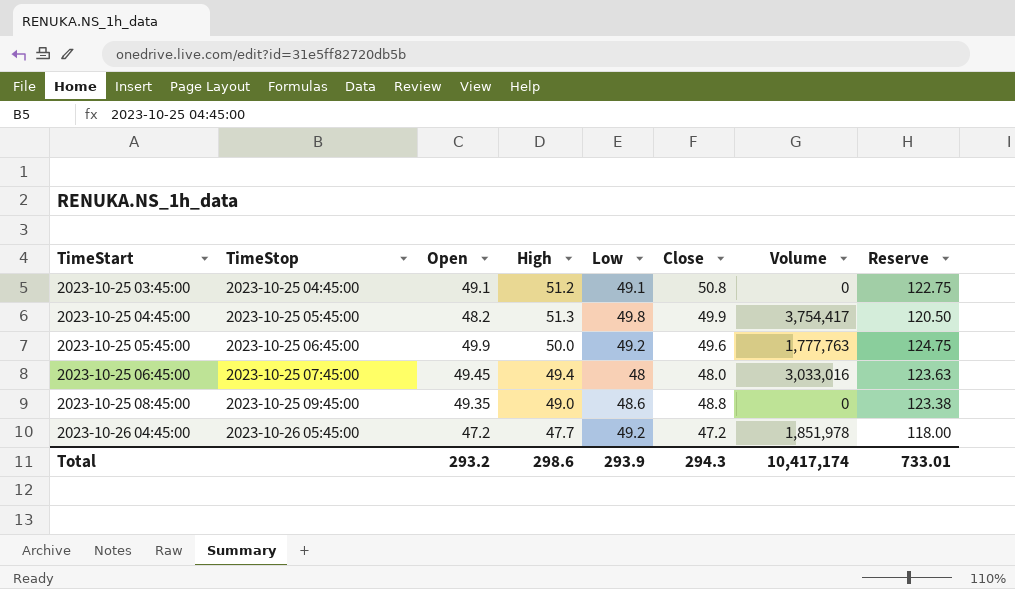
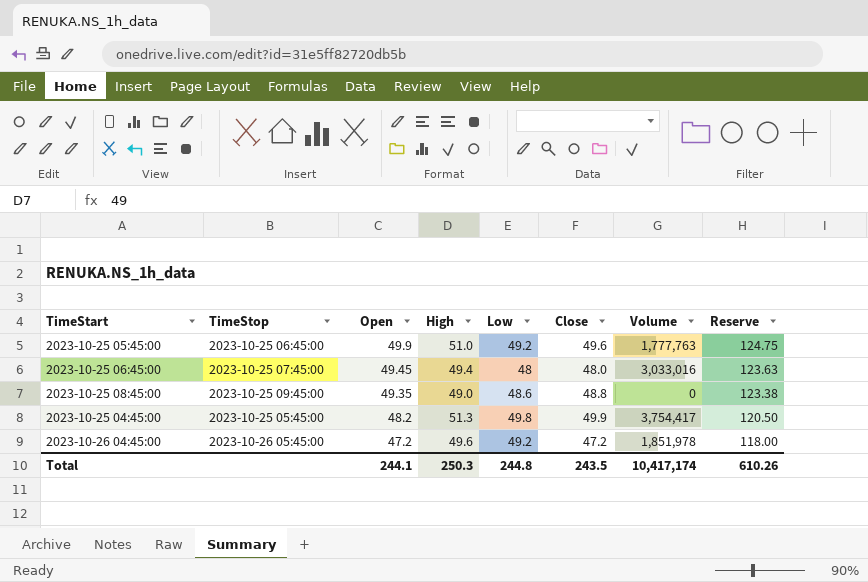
row order: TimeStart ascending -> Open descending
row 2023-10-25 03:45:00: 2023-10-25 04:45:00 | 49.1 | 51.2 | 49.1 | 50.8 | 0 | 122.75 -> none
2023-10-25 05:45:00 | High: 50.0 -> 51.0
2023-10-26 04:45:00 | High: 47.7 -> 49.6
Total | Open: 293.2 -> 244.1
Total | High: 298.6 -> 250.3
Total | Low: 293.9 -> 244.8
Total | Close: 294.3 -> 243.5
Total | Reserve: 733.01 -> 610.26

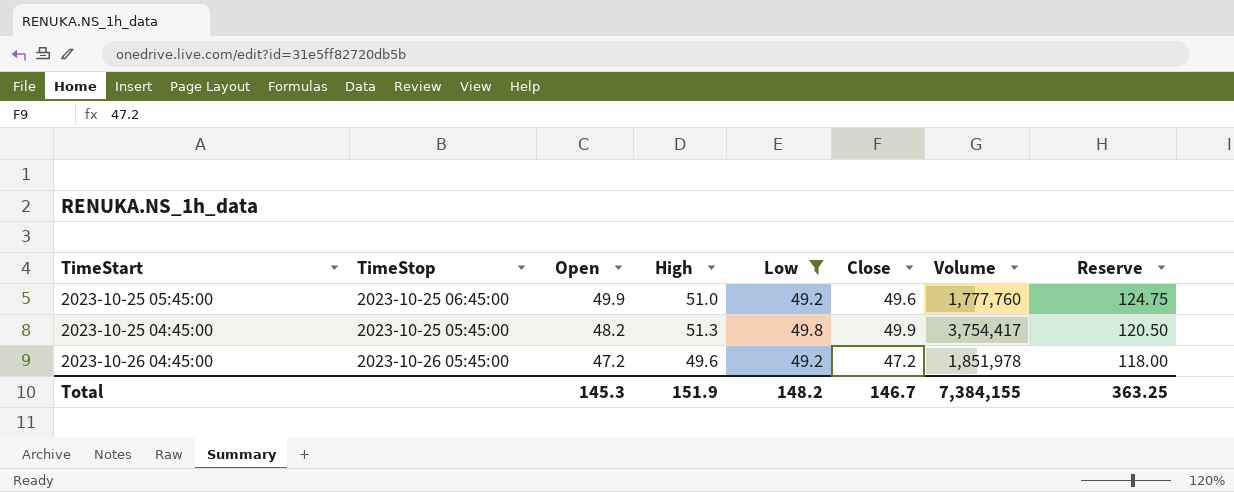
filter: none -> Low >= 49.2
2023-10-25 05:45:00 | Volume: 1,777,763 -> 1,777,760
Total | Open: 244.1 -> 145.3
Total | High: 250.3 -> 151.9
Total | Low: 244.8 -> 148.2
Total | Close: 243.5 -> 146.7
Total | Volume: 10,417,174 -> 7,384,155
Total | Reserve: 610.26 -> 363.25

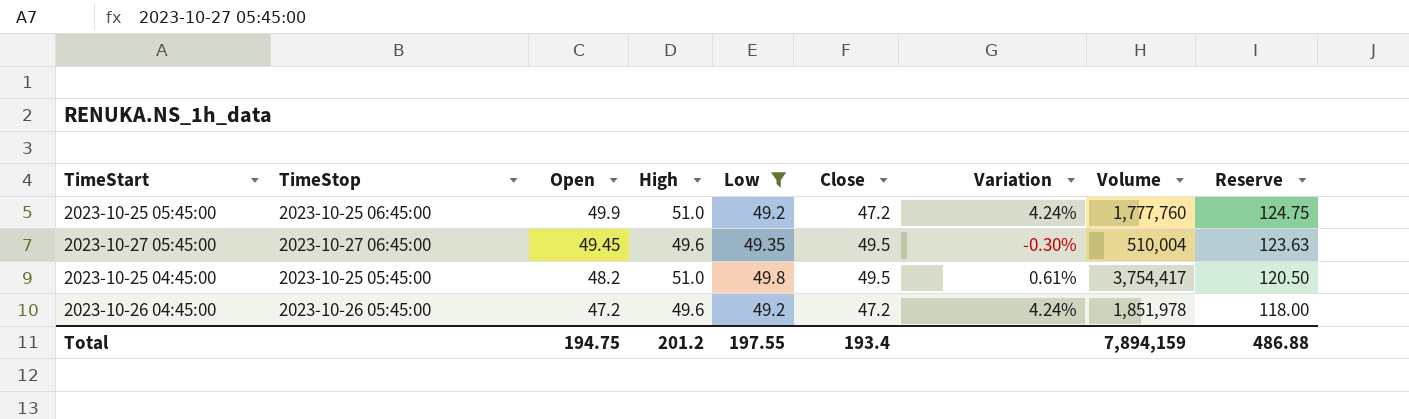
column Variation | formula: none -> ([Low] - [Close]) / [Close]
2023-10-25 05:45:00 | Close: 49.6 -> 47.2
row 2023-10-27 05:45:00: none -> 2023-10-27 06:45:00 | 49.45 | 49.6 | 49.35 | 49.5 | -0.30% | 510,004 | 123.63
2023-10-25 04:45:00 | High: 51.3 -> 51.0
2023-10-25 04:45:00 | Close: 49.9 -> 49.5
Total | Open: 145.3 -> 194.75
Total | High: 151.9 -> 201.2
Total | Low: 148.2 -> 197.55
Total | Close: 146.7 -> 193.4
Total | Volume: 7,384,155 -> 7,894,159
Total | Reserve: 363.25 -> 486.88

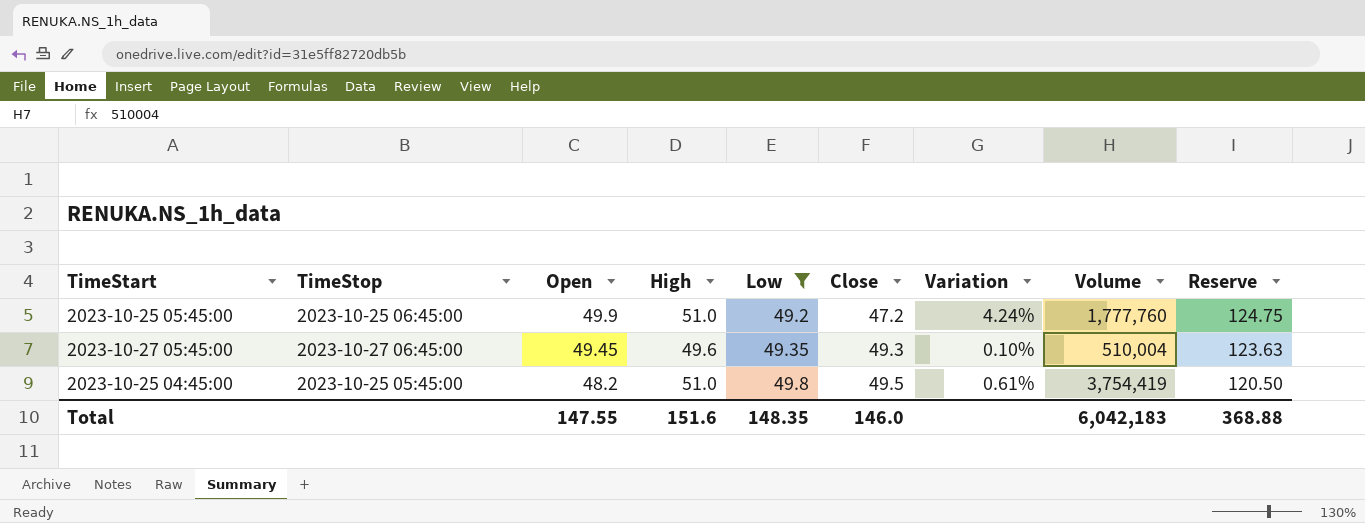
row 2023-10-26 04:45:00: 2023-10-26 05:45:00 | 47.2 | 49.6 | 49.2 | 47.2 | 4.24% | 1,851,978 | 118.00 -> none
2023-10-27 05:45:00 | Close: 49.5 -> 49.3
2023-10-27 05:45:00 | Variation: -0.30% -> 0.10%
2023-10-25 04:45:00 | Volume: 3,754,417 -> 3,754,419
Total | Open: 194.75 -> 147.55
Total | High: 201.2 -> 151.6
Total | Low: 197.55 -> 148.35
Total | Close: 193.4 -> 146.0
Total | Volume: 7,894,159 -> 6,042,183
Total | Reserve: 486.88 -> 368.88

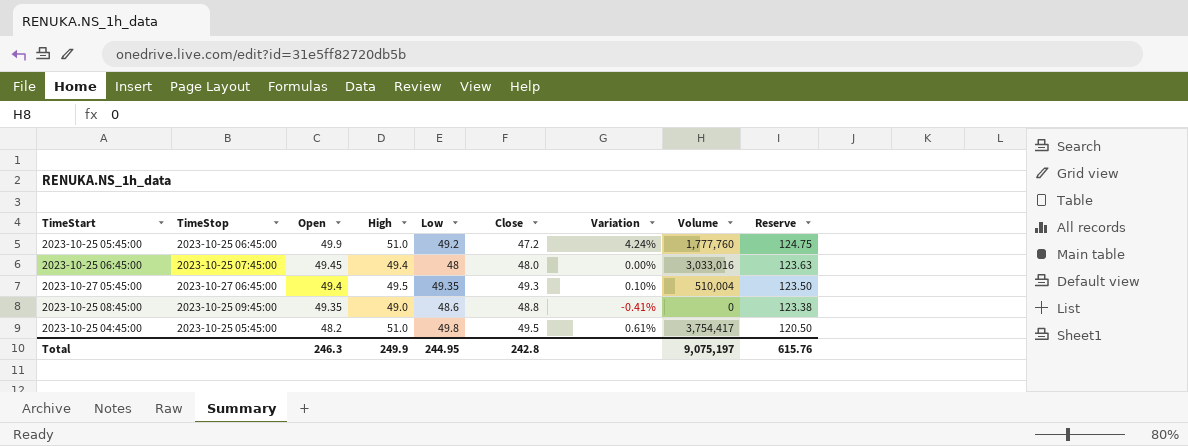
filter: Low >= 49.2 -> none
2023-10-27 05:45:00 | Open: 49.45 -> 49.4
2023-10-27 05:45:00 | High: 49.6 -> 49.5
2023-10-27 05:45:00 | Reserve: 123.63 -> 123.50
2023-10-25 04:45:00 | Volume: 3,754,419 -> 3,754,417
Total | Open: 147.55 -> 246.3
Total | High: 151.6 -> 249.9
Total | Low: 148.35 -> 244.95
Total | Close: 146.0 -> 242.8
Total | Volume: 6,042,183 -> 9,075,197
Total | Reserve: 368.88 -> 615.76

